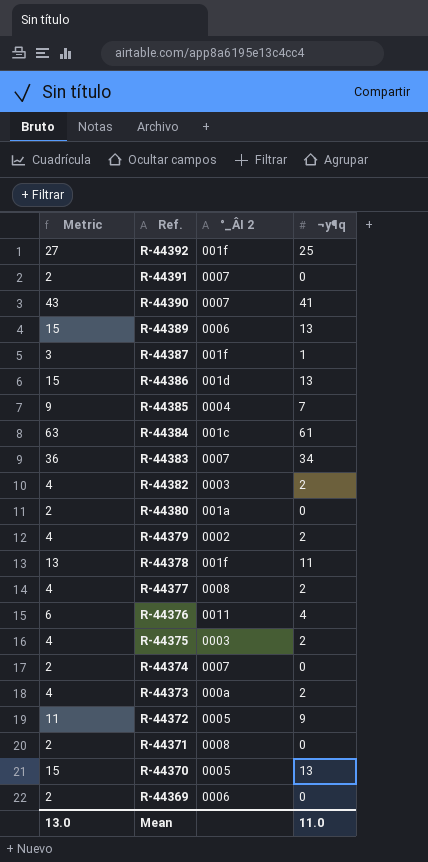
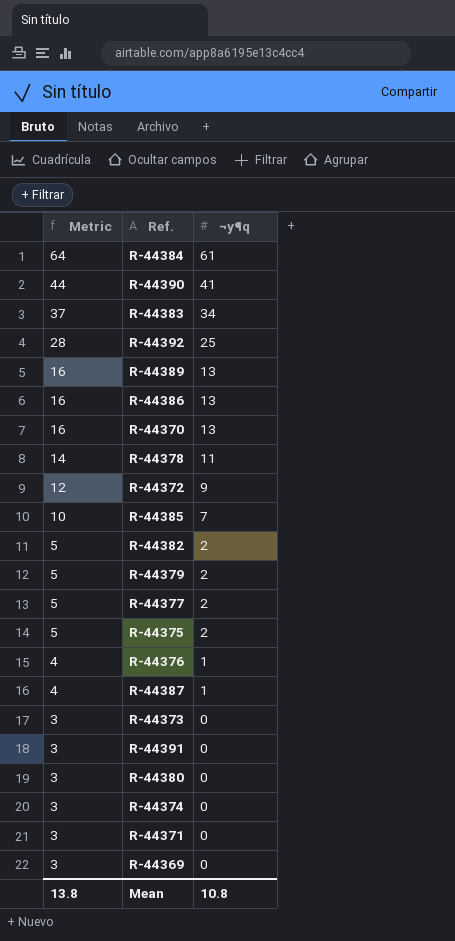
row order: Ref. descending -> Metric descending
column °_ÂI 2 | position: 3 -> none
column Metric | formula: [¬y¶q] + 2 -> [¬y¶q] + 3
R-44376 | ¬y¶q: 4 -> 1
R-44373 | ¬y¶q: 2 -> 0
Mean | Metric: 13.0 -> 13.8
Mean | ¬y¶q: 11.0 -> 10.8

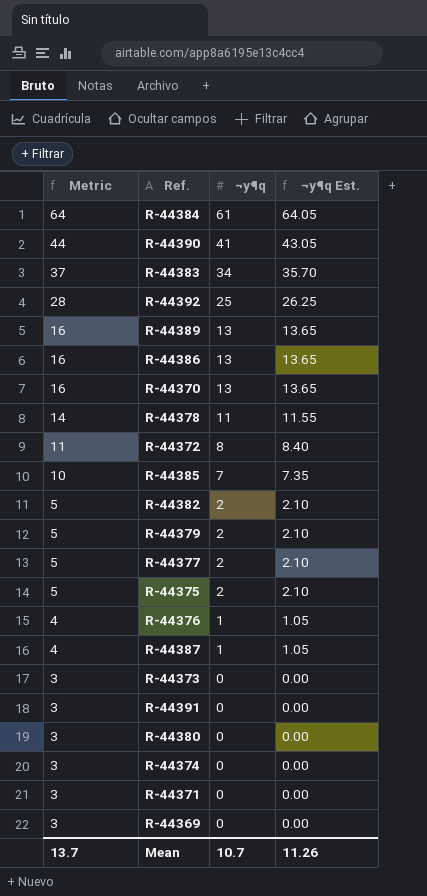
column ¬y¶q Est. | formula: none -> [¬y¶q] * 1.05
R-44372 | Metric: 12 -> 11
R-44372 | ¬y¶q: 9 -> 8
Mean | Metric: 13.8 -> 13.7
Mean | ¬y¶q: 10.8 -> 10.7

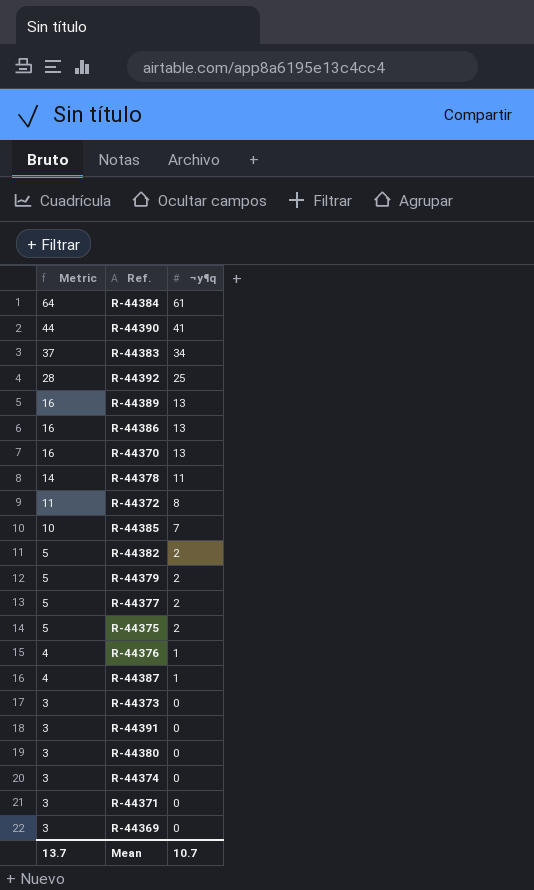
column ¬y¶q Est. | formula: [¬y¶q] * 1.05 -> none

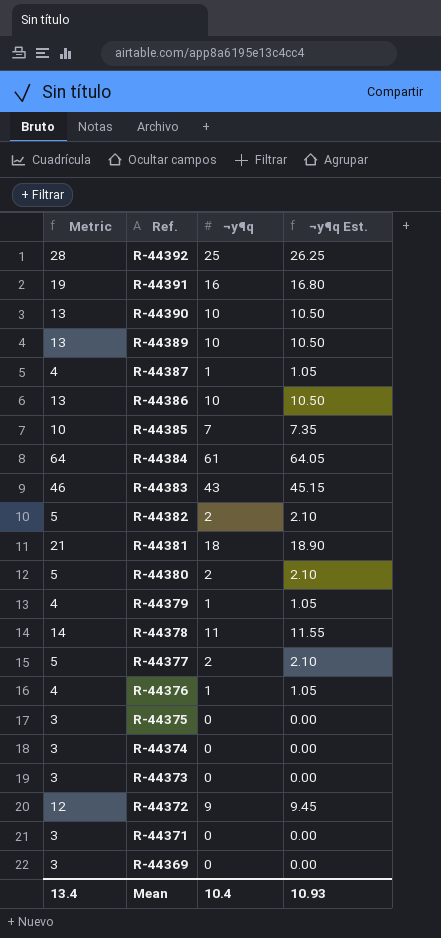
row order: Metric descending -> Ref. descending
column ¬y¶q Est. | formula: none -> [¬y¶q] * 1.05
row R-44370: 16 | 13 -> none
R-44391 | Metric: 3 -> 19
R-44391 | ¬y¶q: 0 -> 16
R-44390 | Metric: 44 -> 13
R-44390 | ¬y¶q: 41 -> 10
R-44389 | Metric: 16 -> 13
R-44389 | ¬y¶q: 13 -> 10
R-44386 | Metric: 16 -> 13
R-44386 | ¬y¶q: 13 -> 10
R-44383 | Metric: 37 -> 46
R-44383 | ¬y¶q: 34 -> 43
row R-44381: none -> 21 | 18 | 18.90
R-44380 | Metric: 3 -> 5
R-44380 | ¬y¶q: 0 -> 2
R-44379 | Metric: 5 -> 4
R-44379 | ¬y¶q: 2 -> 1
R-44375 | Metric: 5 -> 3
R-44375 | ¬y¶q: 2 -> 0
R-44372 | Metric: 11 -> 12
R-44372 | ¬y¶q: 8 -> 9
Mean | Metric: 13.7 -> 13.4
Mean | ¬y¶q: 10.7 -> 10.4

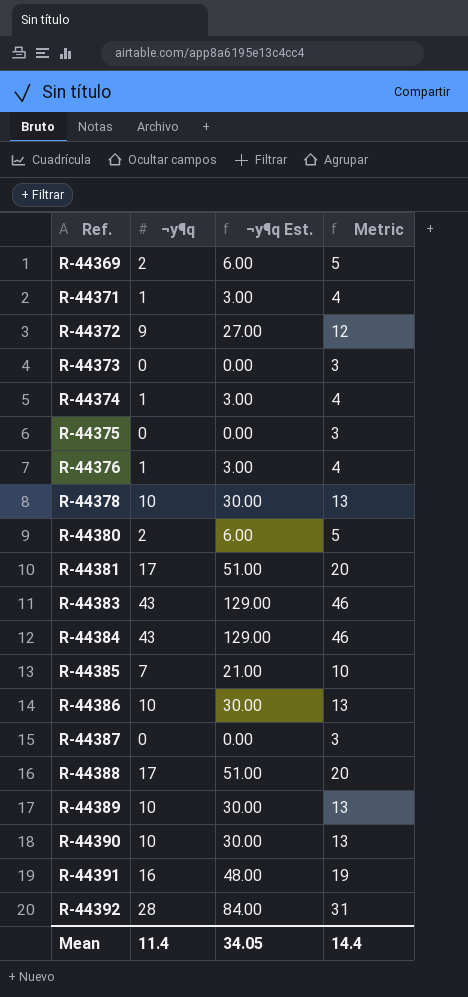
row order: Ref. descending -> Ref. ascending
column ¬y¶q Est. | formula: [¬y¶q] * 1.05 -> [¬y¶q] * 3
column Metric | position: 1 -> 4
row R-44382: 5 | 2 | 2.10 -> none
row R-44379: 4 | 1 | 1.05 -> none
row R-44377: 5 | 2 | 2.10 -> none
R-44369 | ¬y¶q: 0 -> 2
R-44369 | Metric: 3 -> 5
R-44371 | ¬y¶q: 0 -> 1
R-44371 | Metric: 3 -> 4
R-44374 | ¬y¶q: 0 -> 1
R-44374 | Metric: 3 -> 4
R-44378 | ¬y¶q: 11 -> 10
R-44378 | Metric: 14 -> 13
R-44381 | ¬y¶q: 18 -> 17
R-44381 | Metric: 21 -> 20
R-44384 | ¬y¶q: 61 -> 43
R-44384 | Metric: 64 -> 46
R-44387 | ¬y¶q: 1 -> 0
R-44387 | Metric: 4 -> 3
row R-44388: none -> 17 | 51.00 | 20
R-44392 | ¬y¶q: 25 -> 28
R-44392 | Metric: 28 -> 31
Mean | ¬y¶q: 10.4 -> 11.4
Mean | ¬y¶q Est.: 10.93 -> 34.05
Mean | Metric: 13.4 -> 14.4

